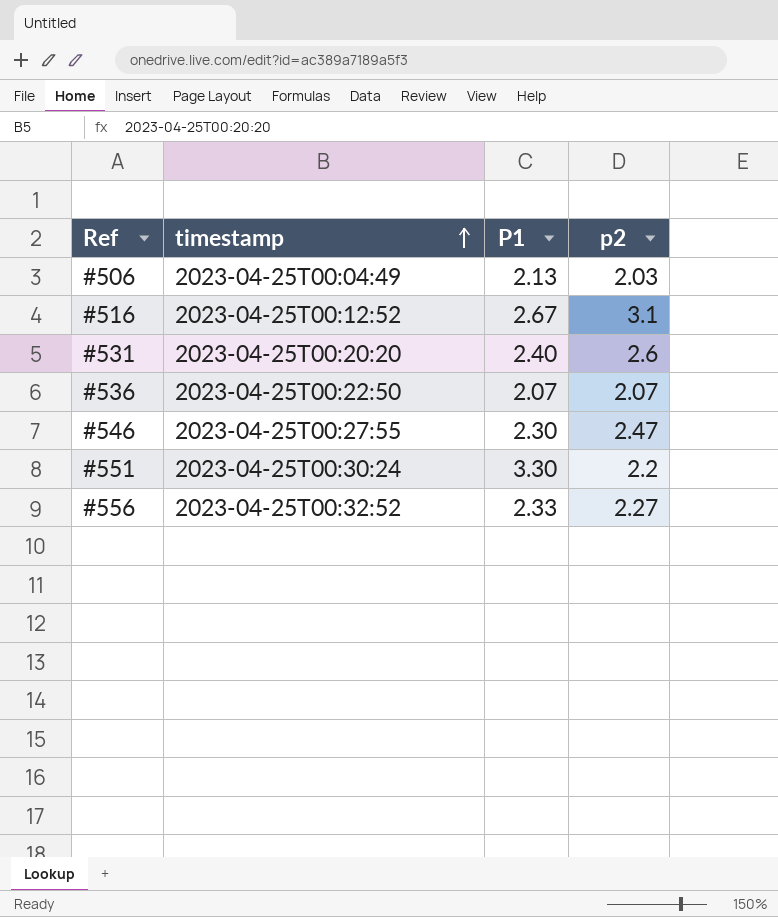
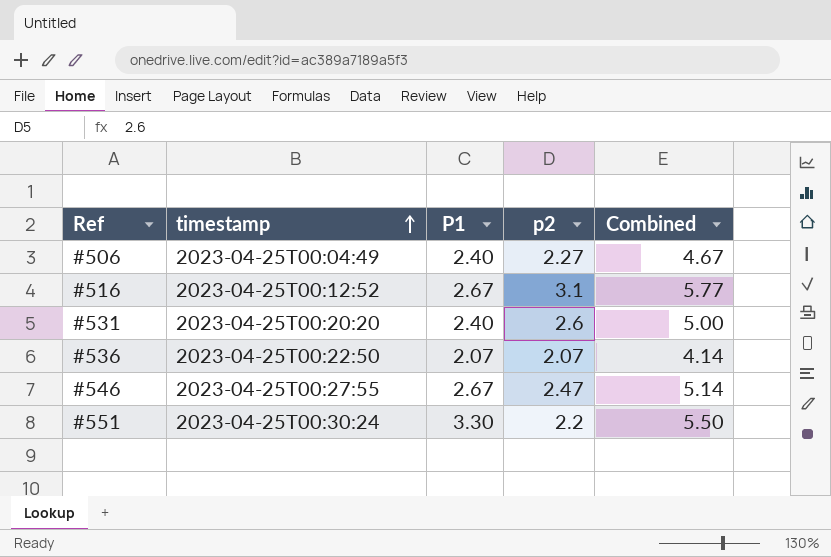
column Combined | formula: none -> [P1] + [p2]
row #556: 2023-04-25T00:32:52 | 2.33 | 2.27 -> none
#506 | P1: 2.13 -> 2.40
#506 | p2: 2.03 -> 2.27
#546 | P1: 2.30 -> 2.67

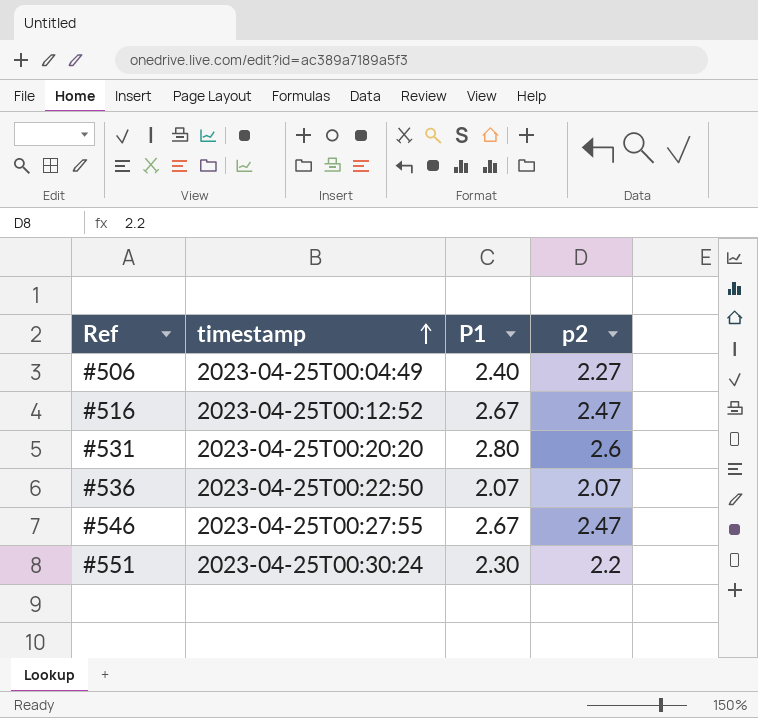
column Combined | formula: [P1] + [p2] -> none
#516 | p2: 3.1 -> 2.47
#531 | P1: 2.40 -> 2.80
#551 | P1: 3.30 -> 2.30

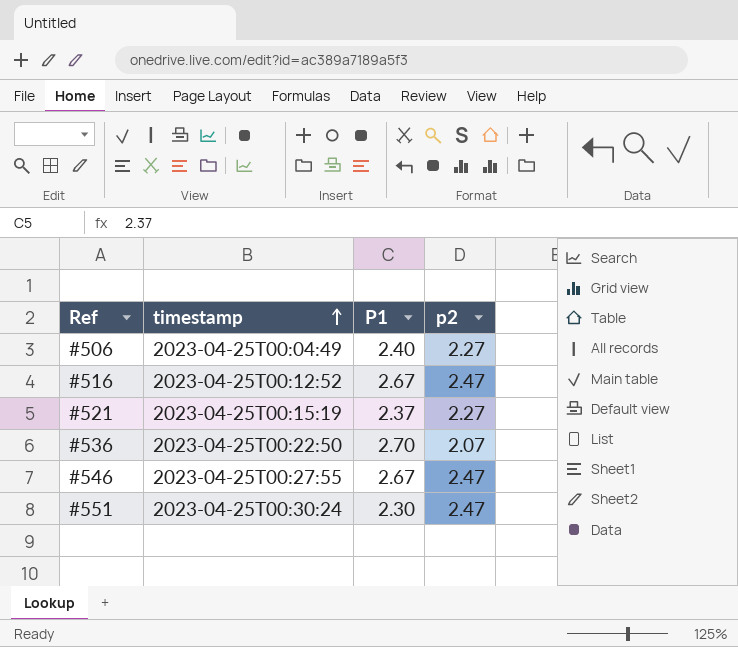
row #531: 2023-04-25T00:20:20 | 2.80 | 2.6 -> none
row #521: none -> 2023-04-25T00:15:19 | 2.37 | 2.27
#536 | P1: 2.07 -> 2.70
#551 | p2: 2.2 -> 2.47

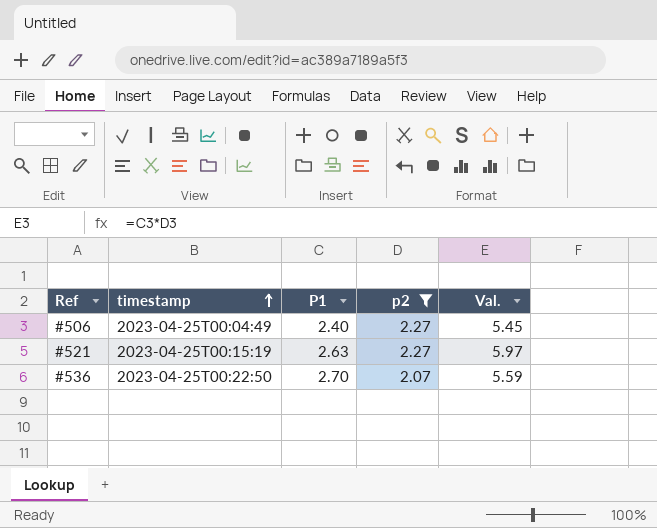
filter: none -> p2 != 2.47
column Val. | formula: none -> [P1] * [p2]
#521 | P1: 2.37 -> 2.63

